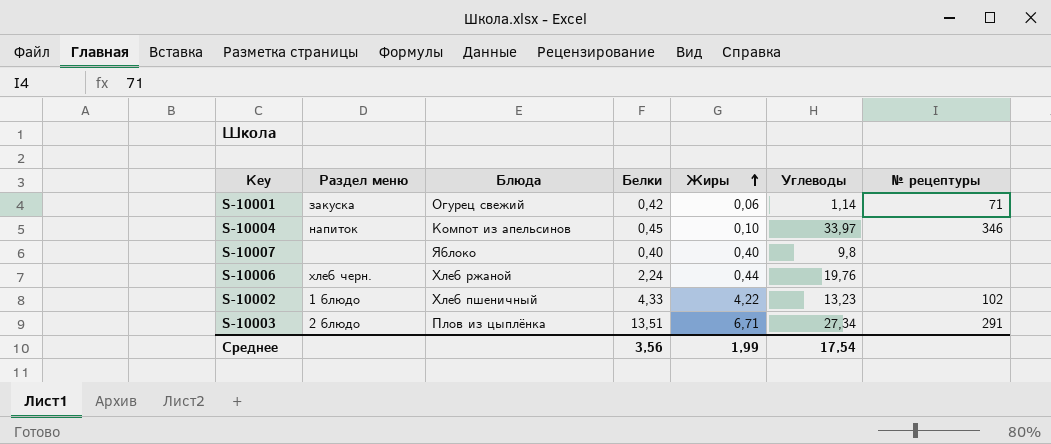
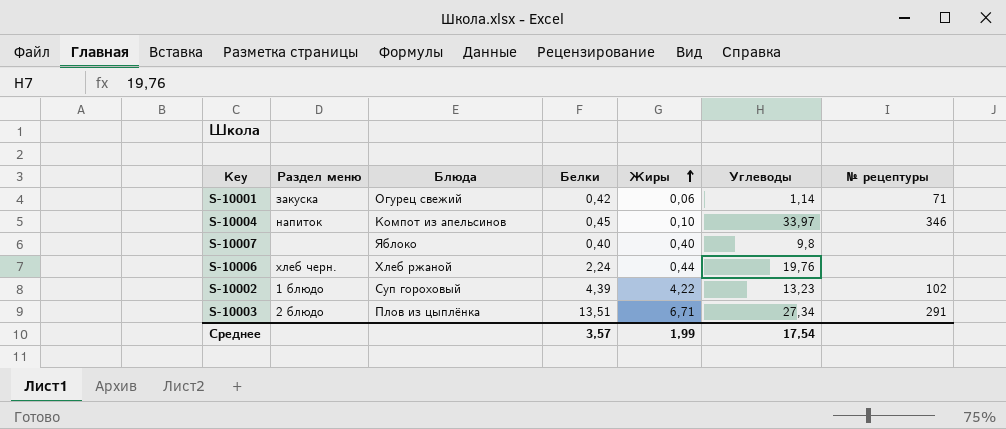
S-10002 | Блюда: Хлеб пшеничный -> Суп гороховый
S-10002 | Белки: 4,33 -> 4,39
Среднее | Белки: 3,56 -> 3,57

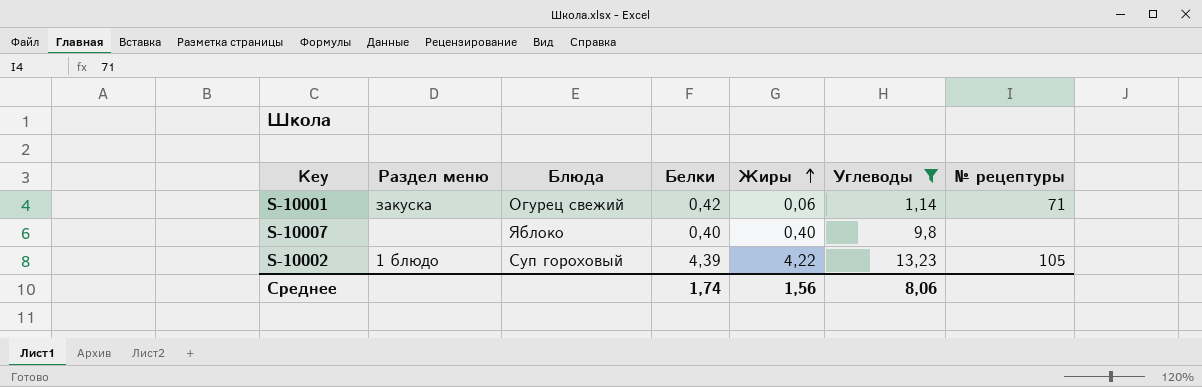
filter: none -> Углеводы <= 13,23
S-10002 | № рецептуры: 102 -> 105
Среднее | Белки: 3,57 -> 1,74
Среднее | Жиры: 1,99 -> 1,56
Среднее | Углеводы: 17,54 -> 8,06

